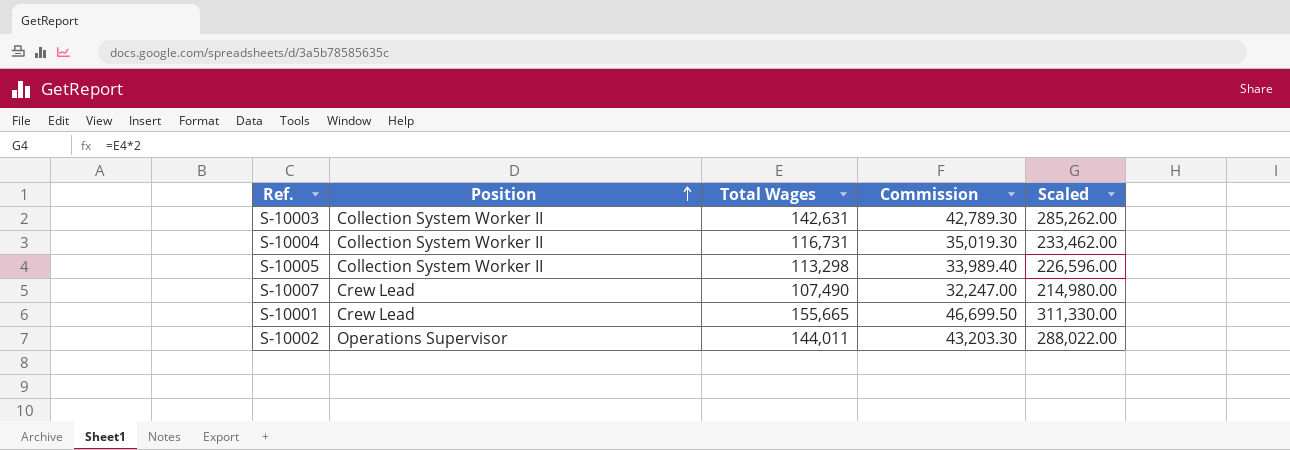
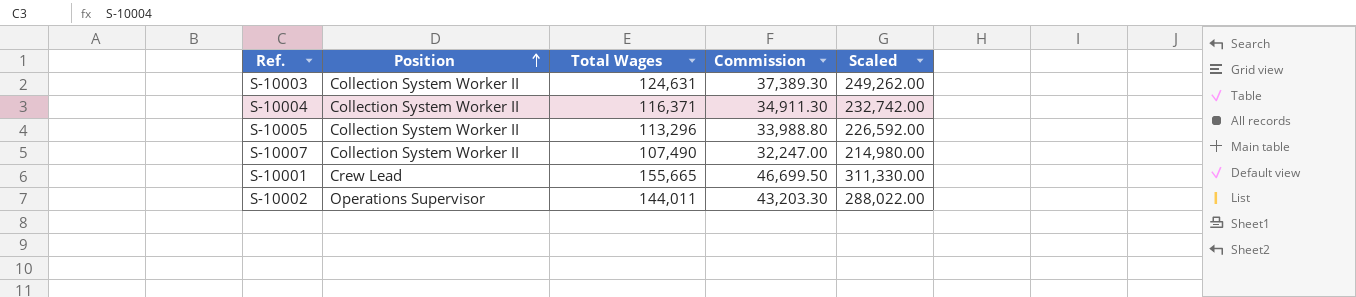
S-10003 | Total Wages: 142,631 -> 124,631
S-10003 | Commission: 42,789.30 -> 37,389.30
S-10003 | Scaled: 285,262.00 -> 249,262.00
S-10004 | Total Wages: 116,731 -> 116,371
S-10004 | Commission: 35,019.30 -> 34,911.30
S-10004 | Scaled: 233,462.00 -> 232,742.00
S-10005 | Total Wages: 113,298 -> 113,296
S-10005 | Commission: 33,989.40 -> 33,988.80
S-10005 | Scaled: 226,596.00 -> 226,592.00
S-10007 | Position: Crew Lead -> Collection System Worker II

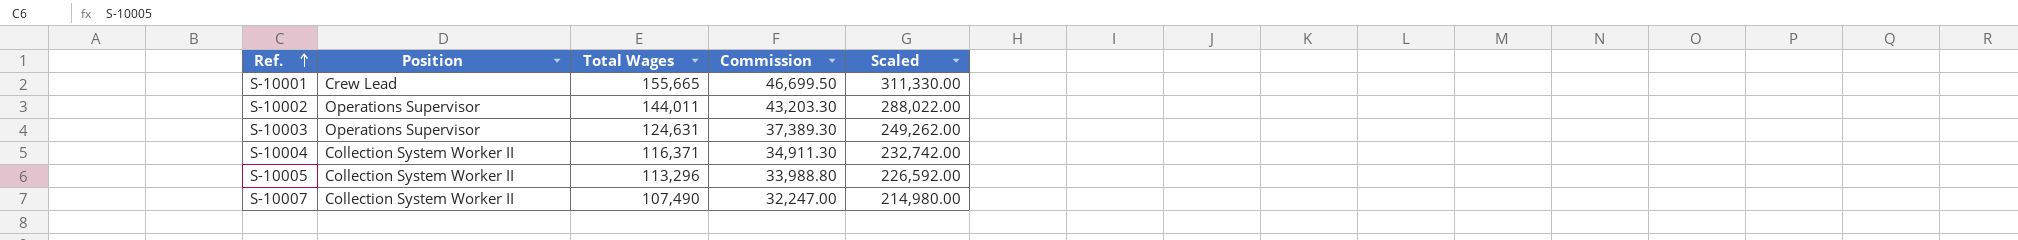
row order: Position ascending -> Ref. ascending
S-10003 | Position: Collection System Worker II -> Operations Supervisor

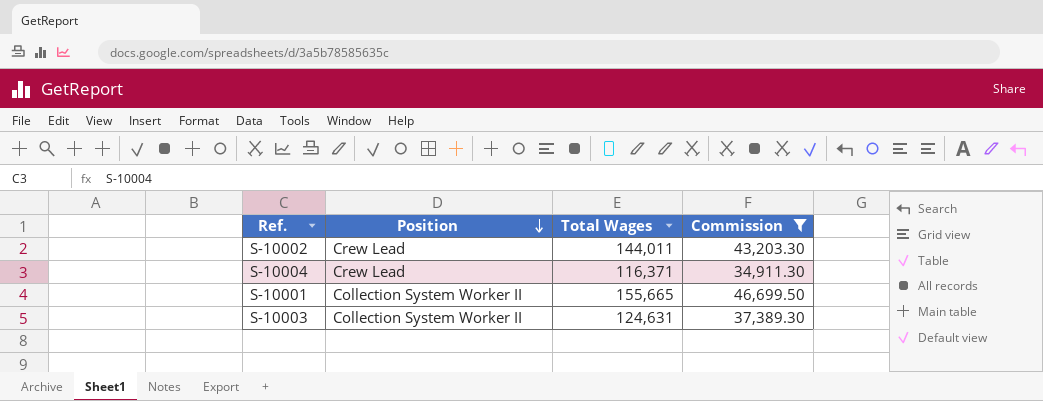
filter: none -> Commission >= 34,911.30
row order: Ref. ascending -> Position descending
column Scaled | formula: [Total Wages] * 2 -> none
S-10002 | Position: Operations Supervisor -> Crew Lead
S-10004 | Position: Collection System Worker II -> Crew Lead
S-10001 | Position: Crew Lead -> Collection System Worker II
S-10003 | Position: Operations Supervisor -> Collection System Worker II

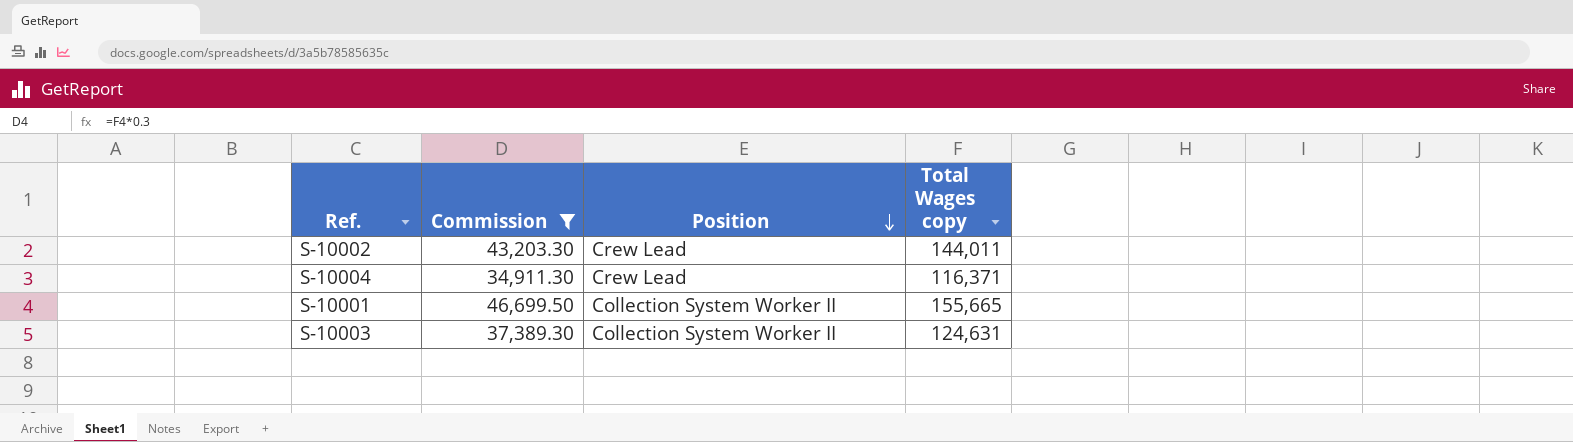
column Commission | position: 4 -> 2
column name: Total Wages -> Total Wages copy

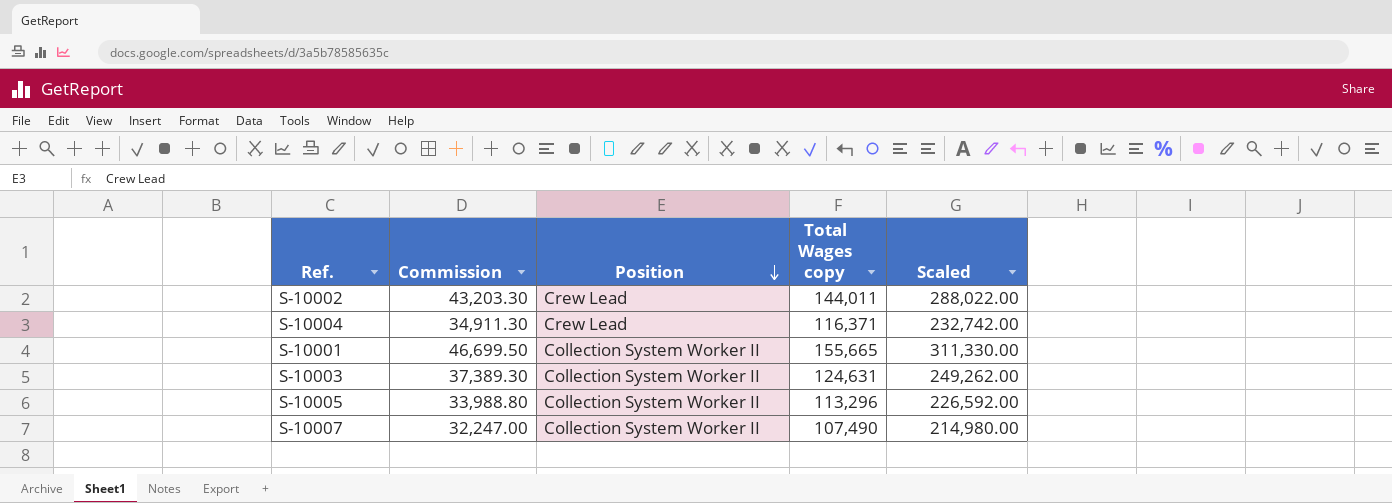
filter: Commission >= 34,911.30 -> none
column Scaled | formula: none -> [Total Wages copy] * 2

